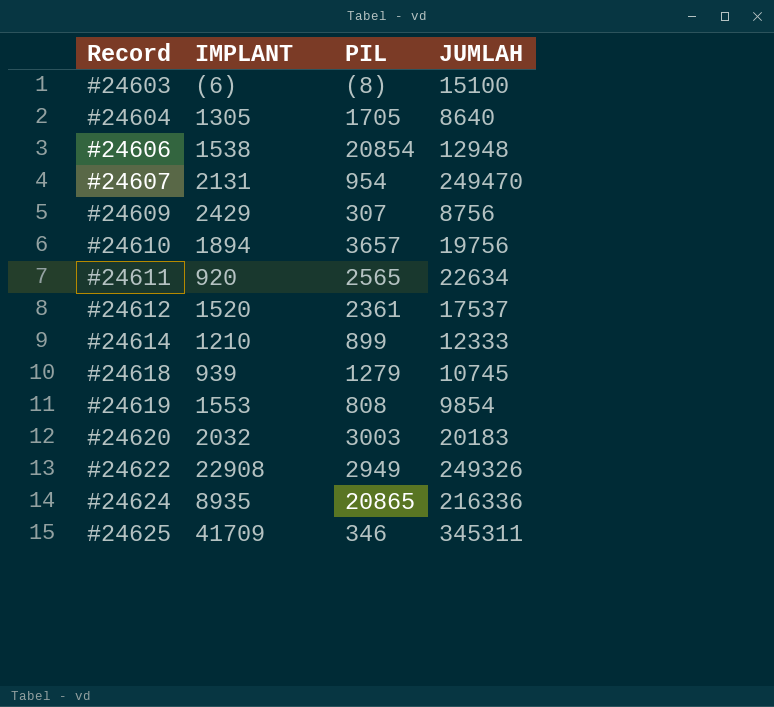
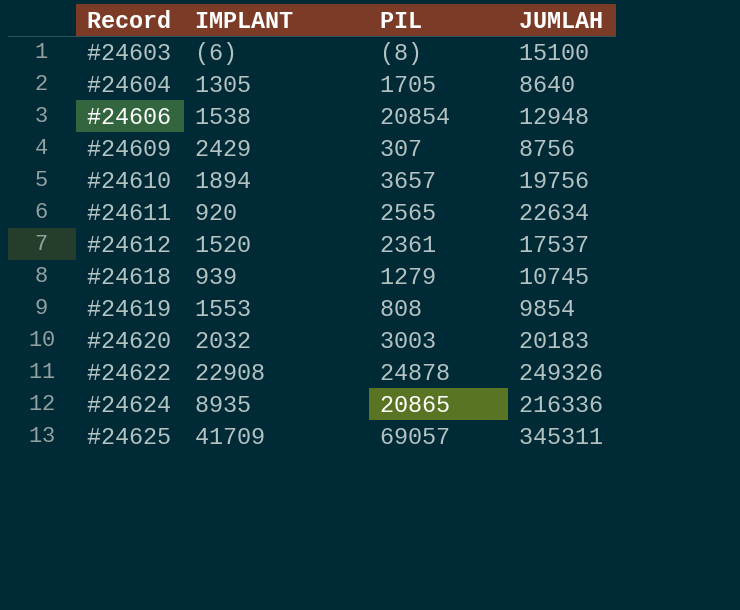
row #24607: 2131 | 954 | 249470 -> none
row #24614: 1210 | 899 | 12333 -> none
#24622 | PIL: 2949 -> 24878
#24625 | PIL: 346 -> 69057

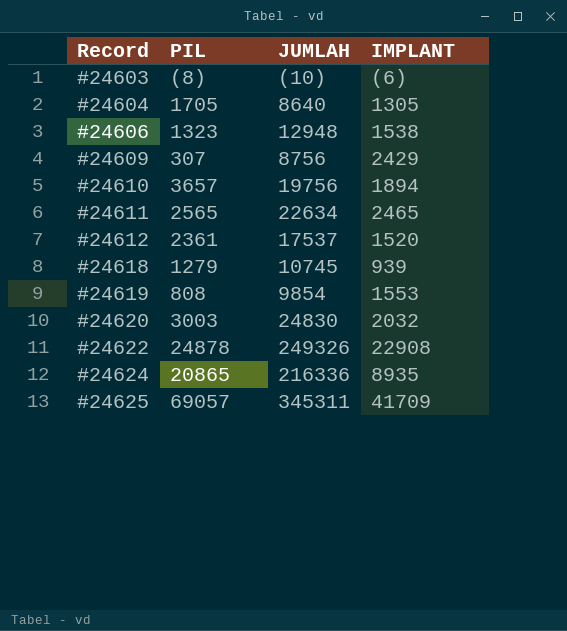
column IMPLANT | position: 2 -> 4
#24603 | JUMLAH: 15100 -> (10)
#24606 | PIL: 20854 -> 1323
#24611 | IMPLANT: 920 -> 2465
#24620 | JUMLAH: 20183 -> 24830

